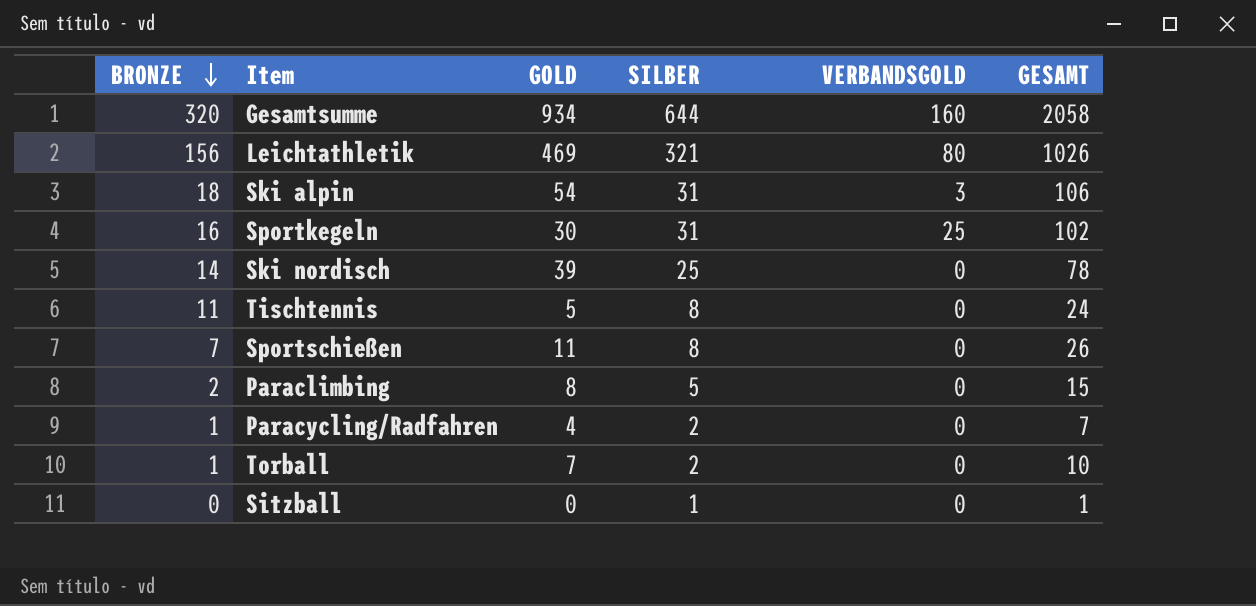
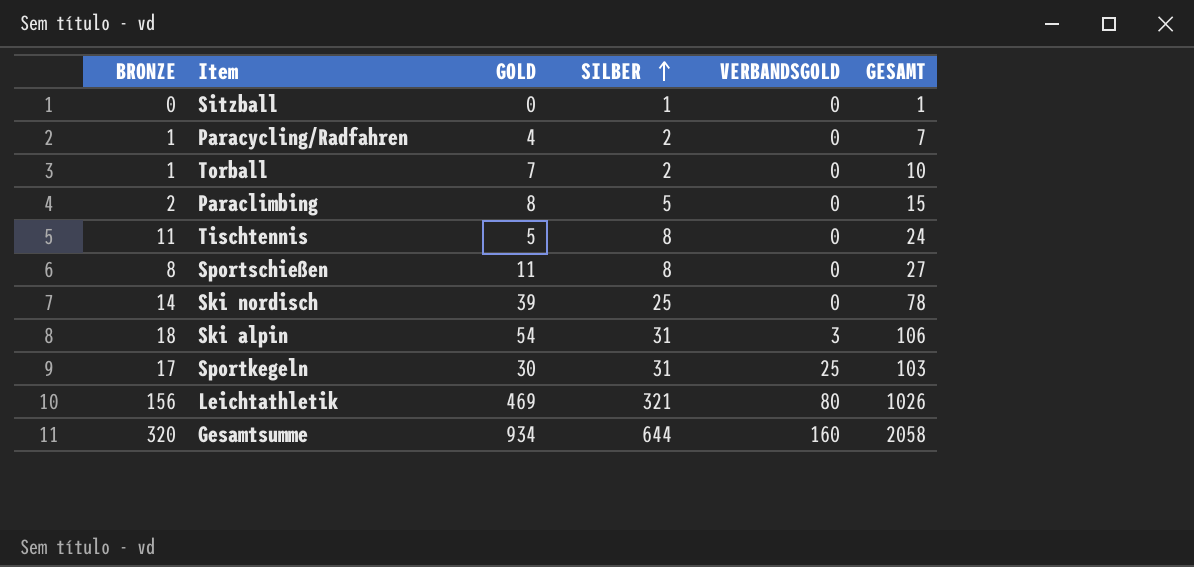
row order: BRONZE descending -> SILBER ascending
Sportschießen | BRONZE: 7 -> 8
Sportschießen | GESAMT: 26 -> 27
Sportkegeln | BRONZE: 16 -> 17
Sportkegeln | GESAMT: 102 -> 103

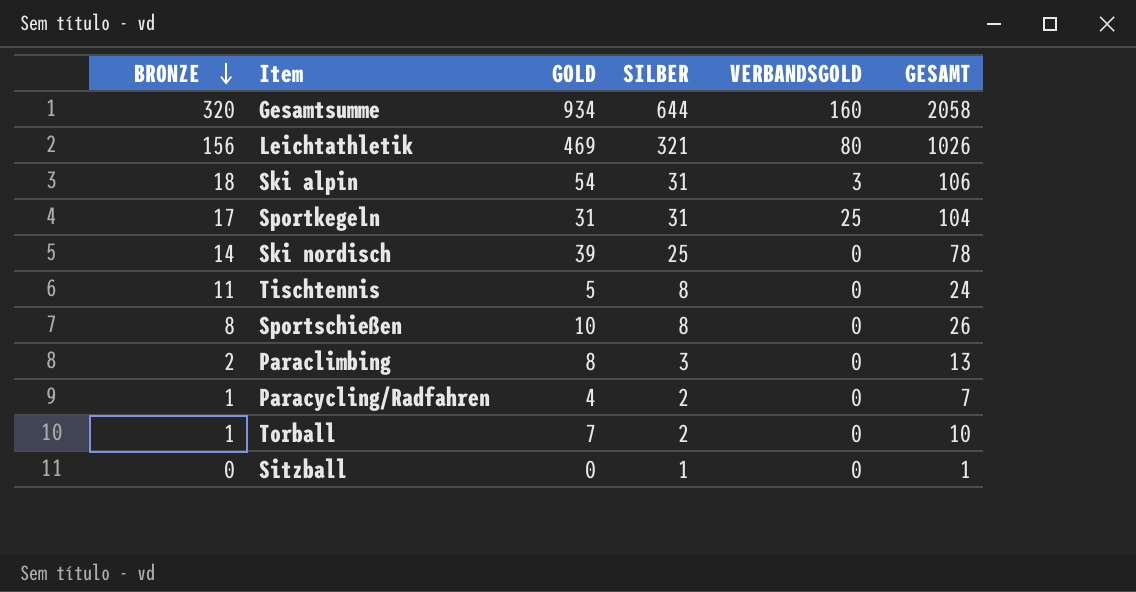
row order: SILBER ascending -> BRONZE descending
Sportkegeln | GOLD: 30 -> 31
Sportkegeln | GESAMT: 103 -> 104
Sportschießen | GOLD: 11 -> 10
Sportschießen | GESAMT: 27 -> 26
Paraclimbing | SILBER: 5 -> 3
Paraclimbing | GESAMT: 15 -> 13

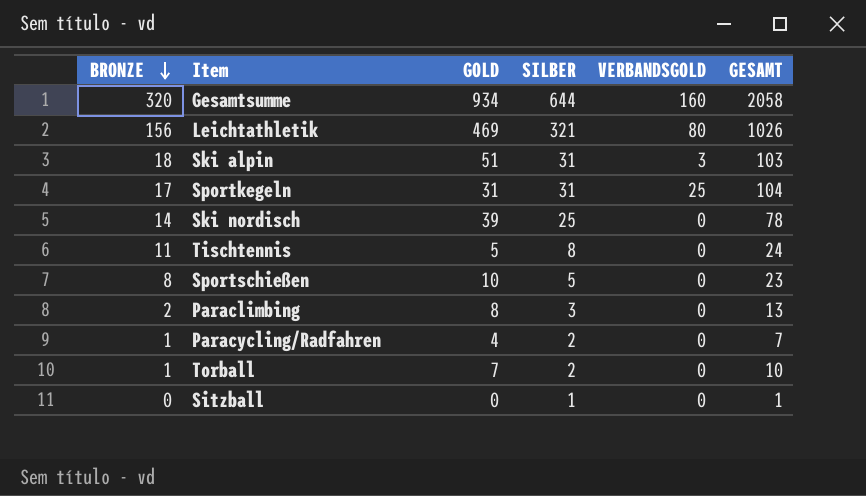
Ski alpin | GOLD: 54 -> 51
Ski alpin | GESAMT: 106 -> 103
Sportschießen | SILBER: 8 -> 5
Sportschießen | GESAMT: 26 -> 23

